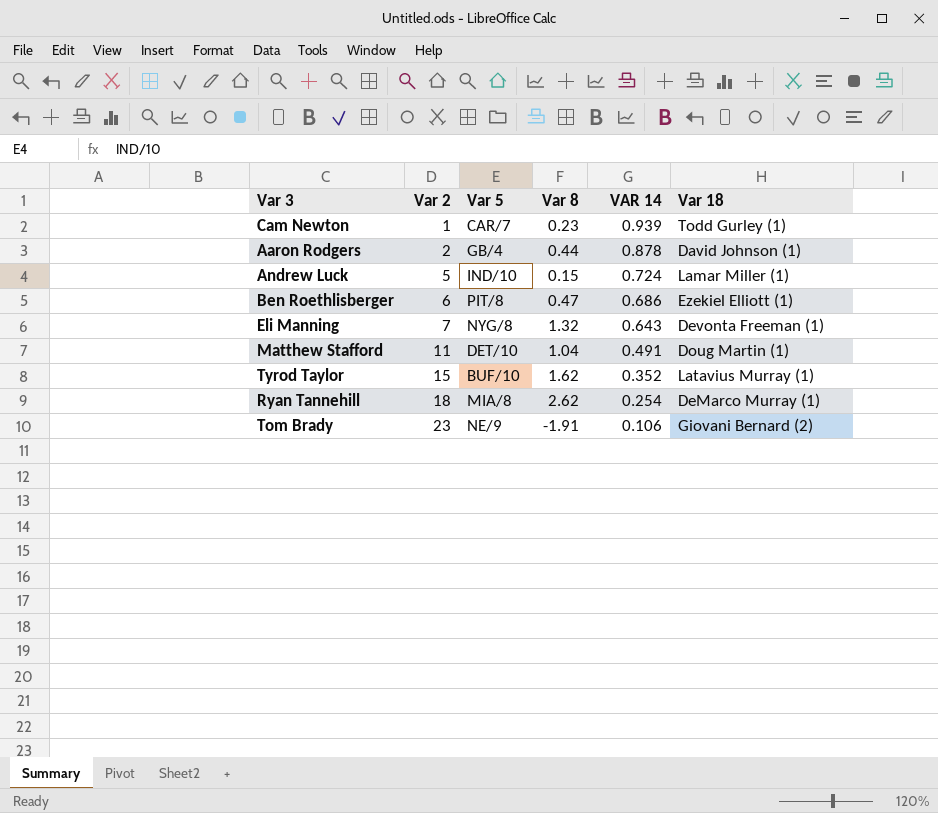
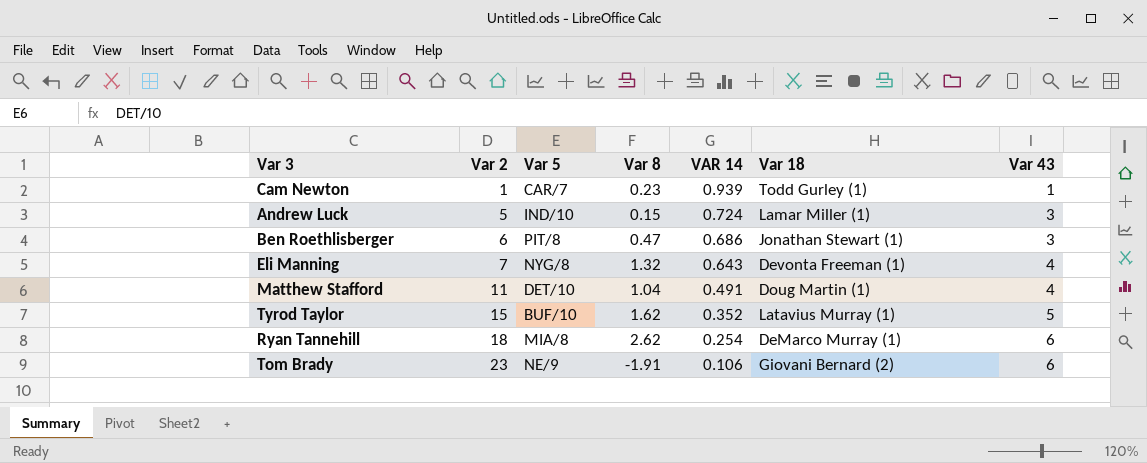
column Var 43 | position: none -> 7
row Aaron Rodgers: 2 | GB/4 | 0.44 | 0.878 | David Johnson (1) -> none
Ben Roethlisberger | Var 18: Ezekiel Elliott (1) -> Jonathan Stewart (1)

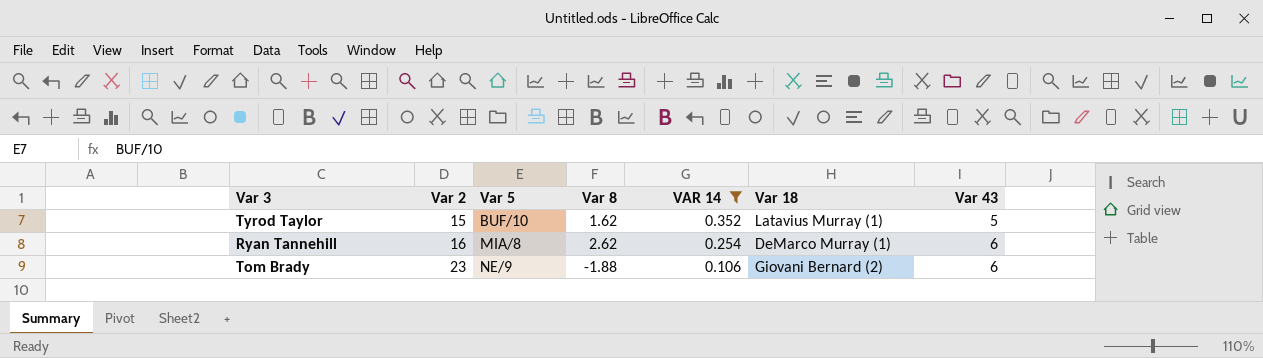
filter: none -> VAR 14 <= 0.352
Ryan Tannehill | Var 2: 18 -> 16
Tom Brady | Var 8: -1.91 -> -1.88

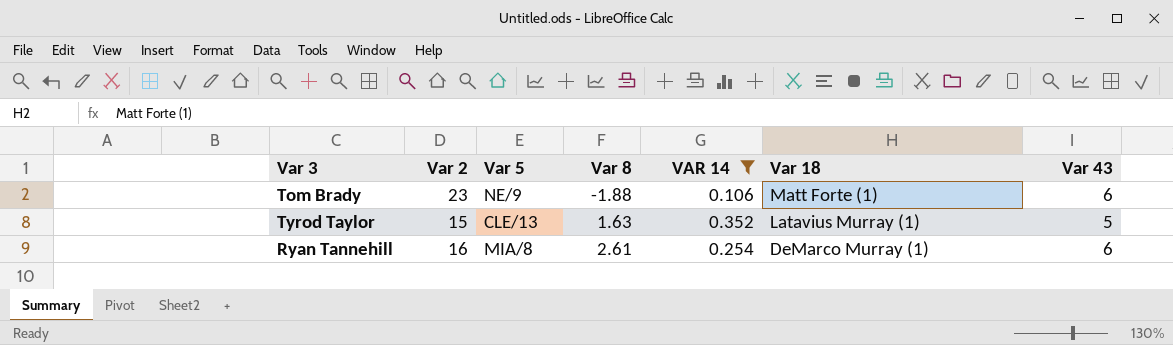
row order: Var 2 ascending -> Var 8 ascending
Tom Brady | Var 18: Giovani Bernard (2) -> Matt Forte (1)
Tyrod Taylor | Var 5: BUF/10 -> CLE/13
Tyrod Taylor | Var 8: 1.62 -> 1.63
Ryan Tannehill | Var 8: 2.62 -> 2.61

